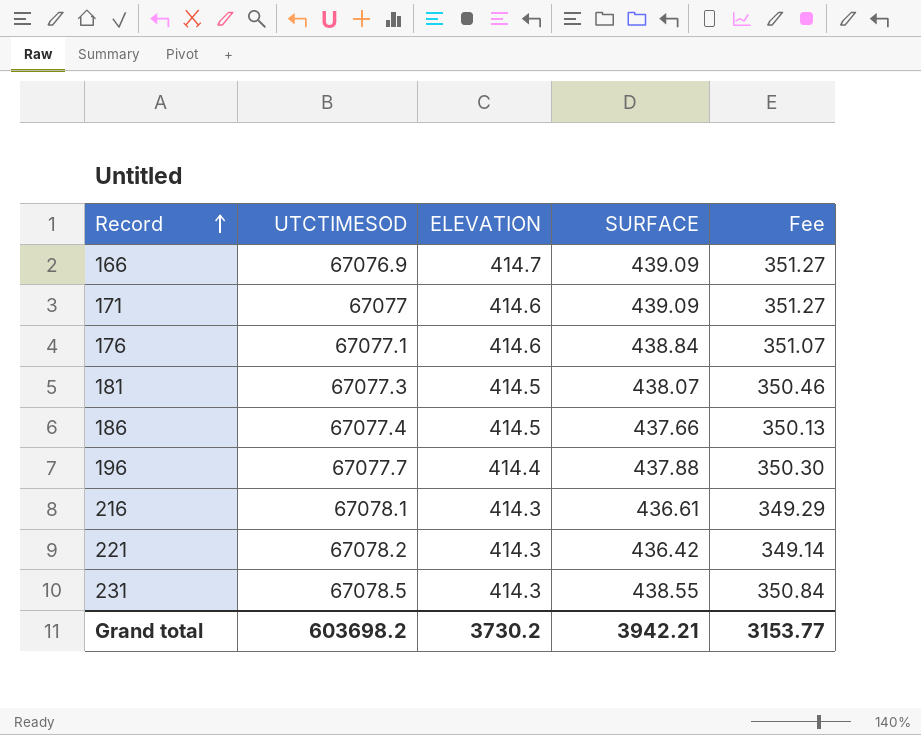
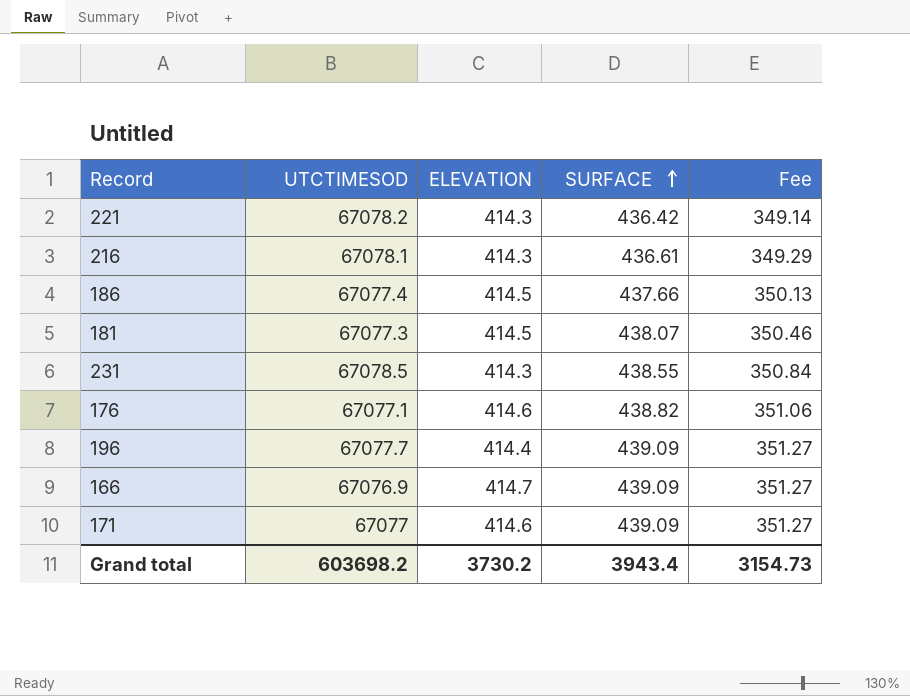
row order: Record ascending -> SURFACE ascending
176 | SURFACE: 438.84 -> 438.82
176 | Fee: 351.07 -> 351.06
196 | SURFACE: 437.88 -> 439.09
196 | Fee: 350.30 -> 351.27
Grand total | SURFACE: 3942.21 -> 3943.4
Grand total | Fee: 3153.77 -> 3154.73

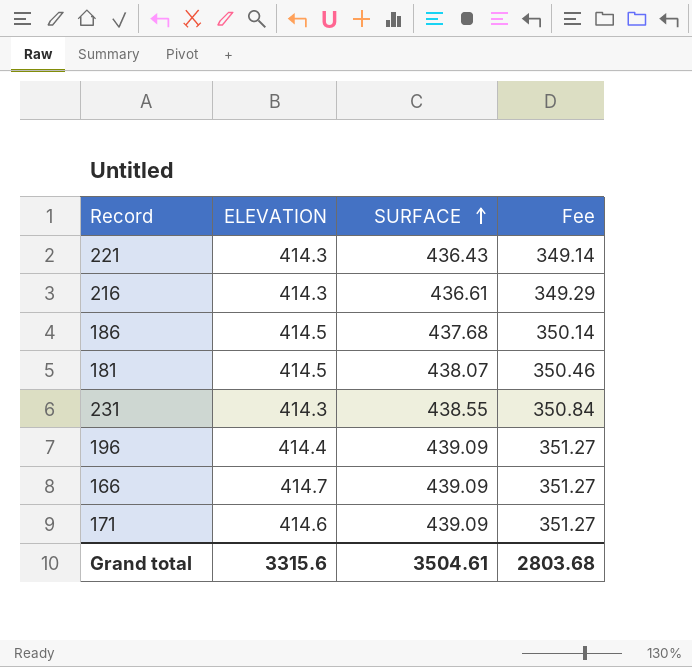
column UTCTIMESOD | position: 2 -> none
row 176: 67077.1 | 414.6 | 438.82 | 351.06 -> none
221 | SURFACE: 436.42 -> 436.43
186 | SURFACE: 437.66 -> 437.68
186 | Fee: 350.13 -> 350.14
Grand total | ELEVATION: 3730.2 -> 3315.6
Grand total | SURFACE: 3943.4 -> 3504.61
Grand total | Fee: 3154.73 -> 2803.68

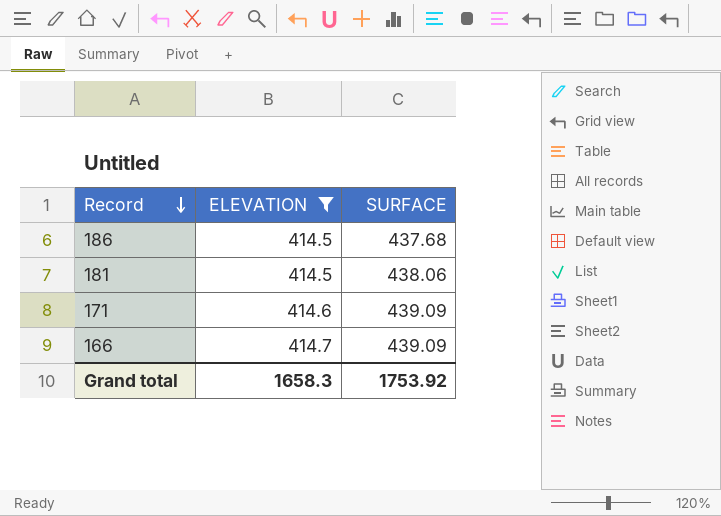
filter: none -> ELEVATION >= 414.5
row order: SURFACE ascending -> Record descending
column Fee | formula: [SURFACE] * 0.8 -> none
181 | SURFACE: 438.07 -> 438.06
Grand total | ELEVATION: 3315.6 -> 1658.3
Grand total | SURFACE: 3504.61 -> 1753.92

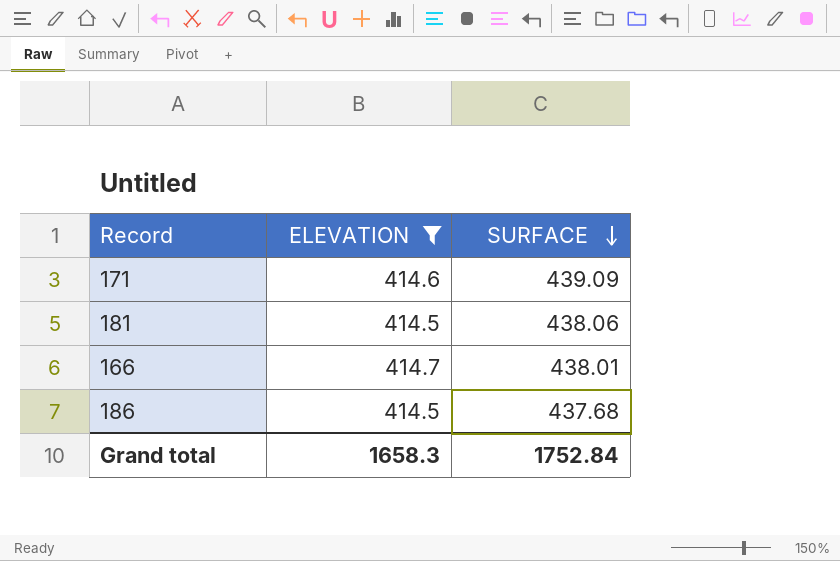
row order: Record descending -> SURFACE descending
166 | SURFACE: 439.09 -> 438.01
Grand total | SURFACE: 1753.92 -> 1752.84

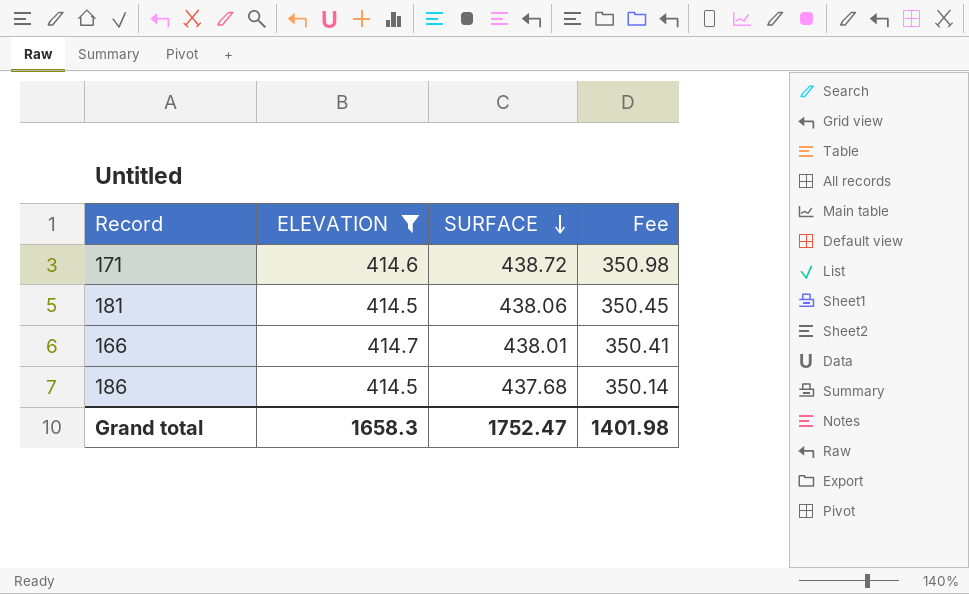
column Fee | formula: none -> [SURFACE] * 0.8
171 | SURFACE: 439.09 -> 438.72
Grand total | SURFACE: 1752.84 -> 1752.47

